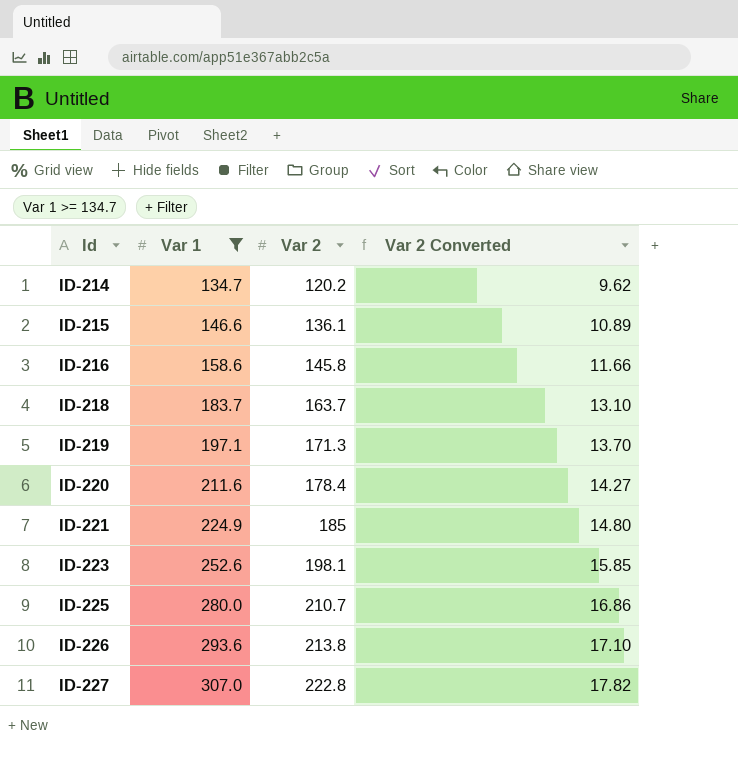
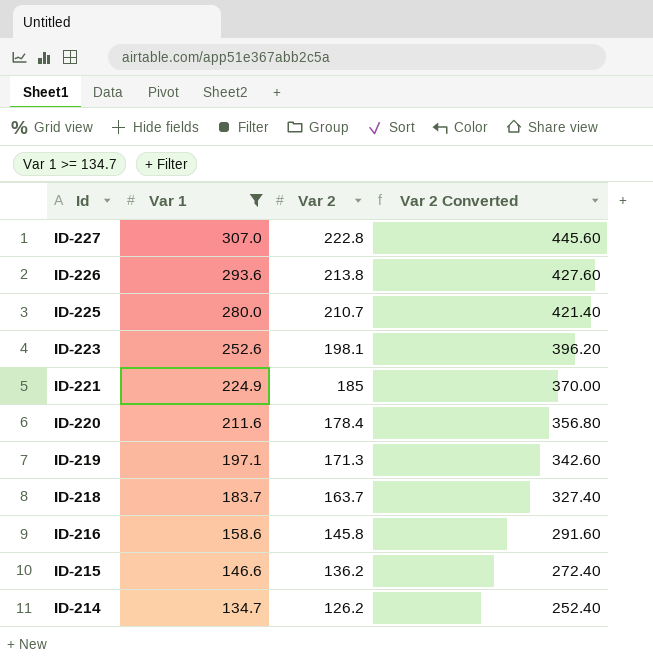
row order: Id ascending -> Id descending
column Var 2 Converted | formula: [Var 2] * 0.08 -> [Var 2] * 2
ID-215 | Var 2: 136.1 -> 136.2
ID-214 | Var 2: 120.2 -> 126.2

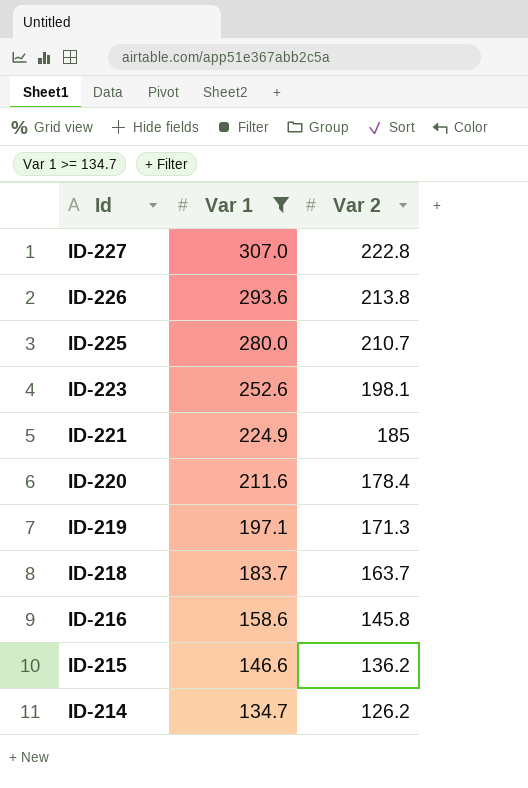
column Var 2 Converted | formula: [Var 2] * 2 -> none

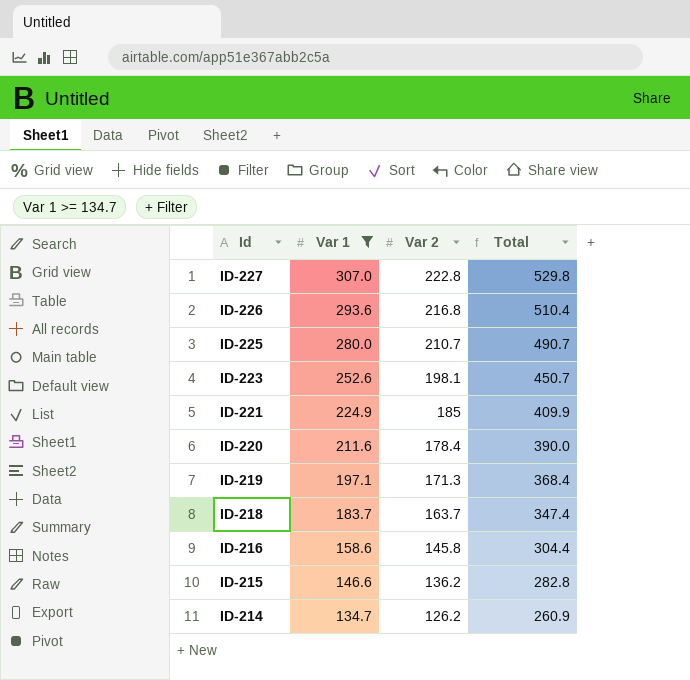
column Total | formula: none -> [Var 1] + [Var 2]
ID-226 | Var 2: 213.8 -> 216.8

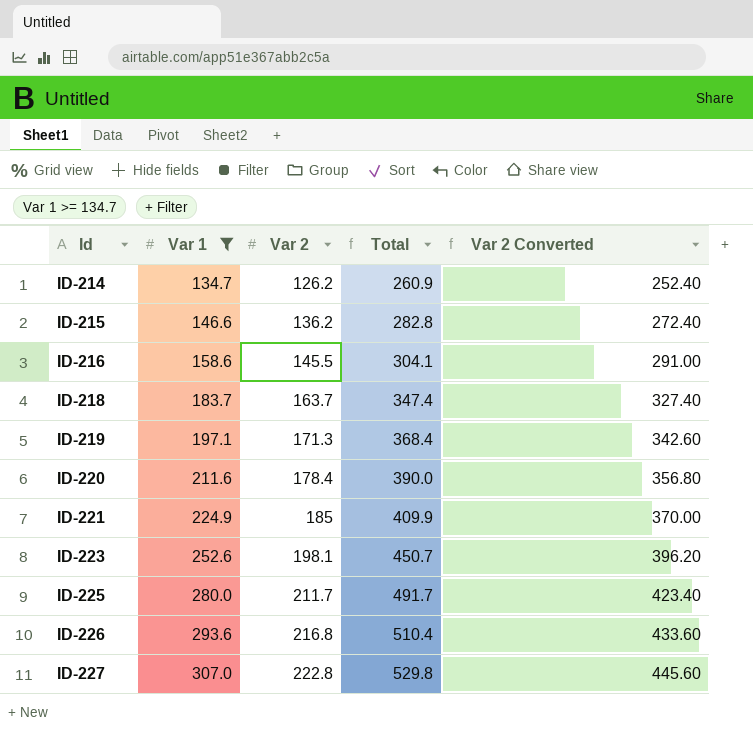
row order: Id descending -> Id ascending
column Var 2 Converted | formula: none -> [Var 2] * 2
ID-216 | Var 2: 145.8 -> 145.5
ID-216 | Total: 304.4 -> 304.1
ID-225 | Var 2: 210.7 -> 211.7
ID-225 | Total: 490.7 -> 491.7

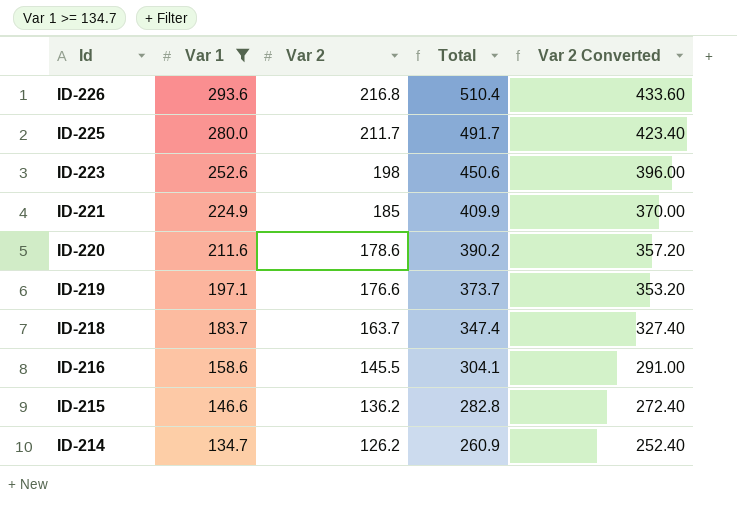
row order: Id ascending -> Id descending
row ID-227: 307.0 | 222.8 | 529.8 | 445.60 -> none
ID-223 | Var 2: 198.1 -> 198
ID-223 | Total: 450.7 -> 450.6
ID-223 | Var 2 Converted: 396.20 -> 396.00
ID-220 | Var 2: 178.4 -> 178.6
ID-220 | Total: 390.0 -> 390.2
ID-220 | Var 2 Converted: 356.80 -> 357.20
ID-219 | Var 2: 171.3 -> 176.6
ID-219 | Total: 368.4 -> 373.7
ID-219 | Var 2 Converted: 342.60 -> 353.20

